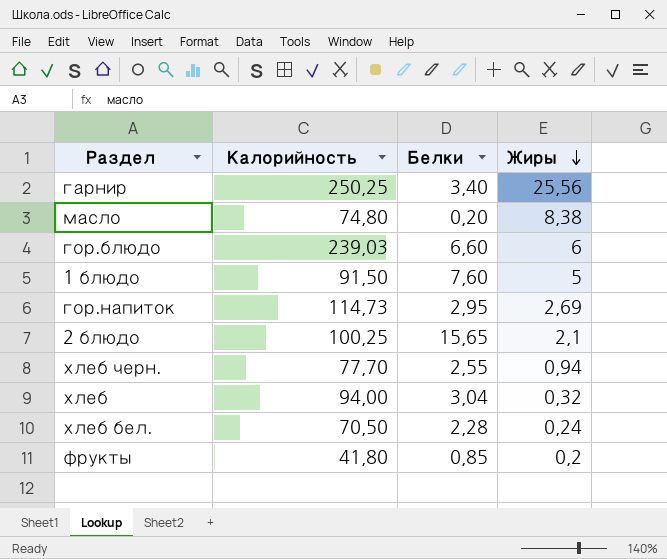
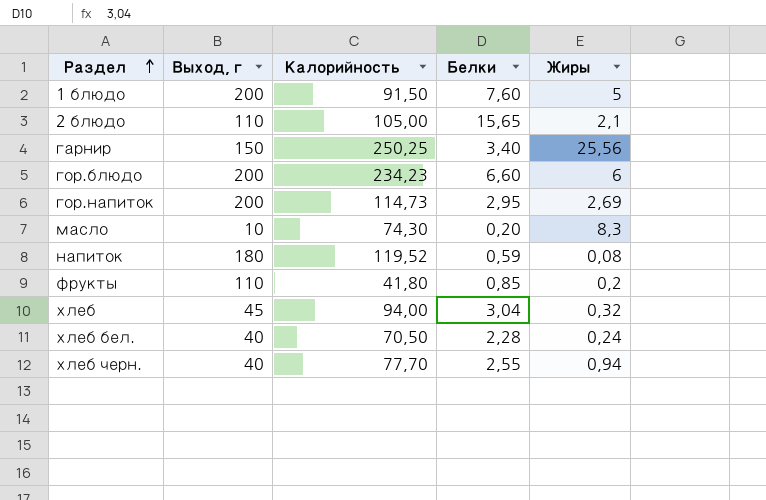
row order: Жиры descending -> Раздел ascending
column Выход, г | position: none -> 2
2 блюдо | Калорийность: 100,25 -> 105,00
гор.блюдо | Калорийность: 239,03 -> 234,23
масло | Калорийность: 74,80 -> 74,30
масло | Жиры: 8,38 -> 8,3
row напиток: none -> 180 | 119,52 | 0,59 | 0,08

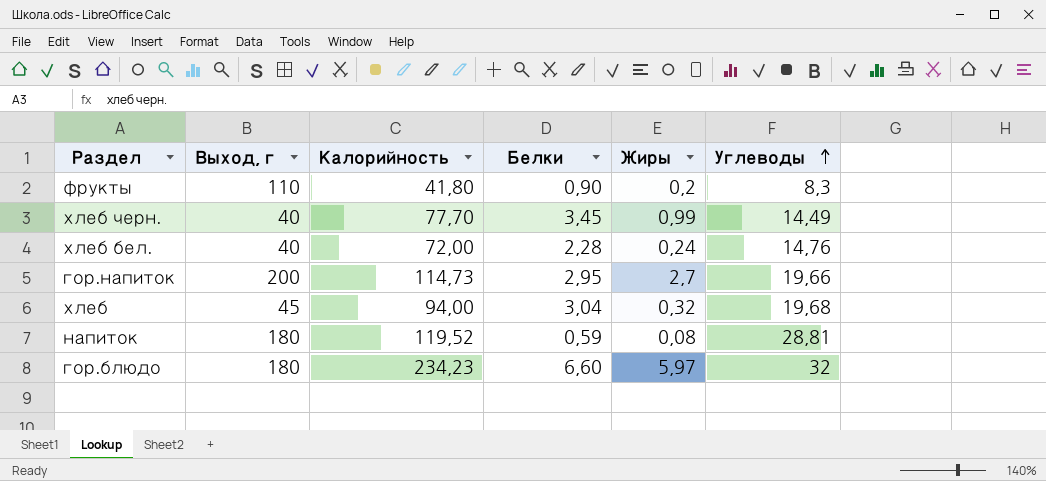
row order: Раздел ascending -> Углеводы ascending
column Углеводы | position: none -> 6
row 1 блюдо: 200 | 91,50 | 7,60 | 5 -> none
row 2 блюдо: 110 | 105,00 | 15,65 | 2,1 -> none
row гарнир: 150 | 250,25 | 3,40 | 25,56 -> none
row масло: 10 | 74,30 | 0,20 | 8,3 -> none
фрукты | Белки: 0,85 -> 0,90
хлеб черн. | Белки: 2,55 -> 3,45
хлеб черн. | Жиры: 0,94 -> 0,99
хлеб бел. | Калорийность: 70,50 -> 72,00
гор.напиток | Жиры: 2,69 -> 2,7
гор.блюдо | Выход, г: 200 -> 180
гор.блюдо | Жиры: 6 -> 5,97

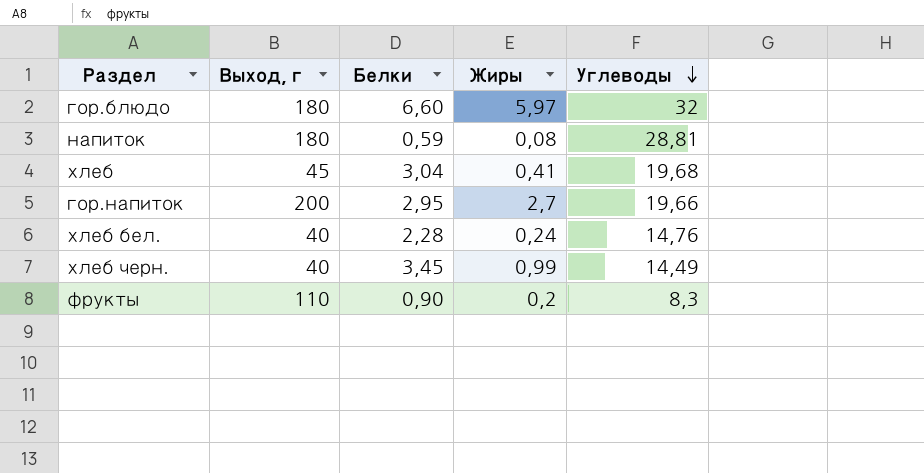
row order: Углеводы ascending -> Углеводы descending
column Калорийность | position: 3 -> none
хлеб | Жиры: 0,32 -> 0,41

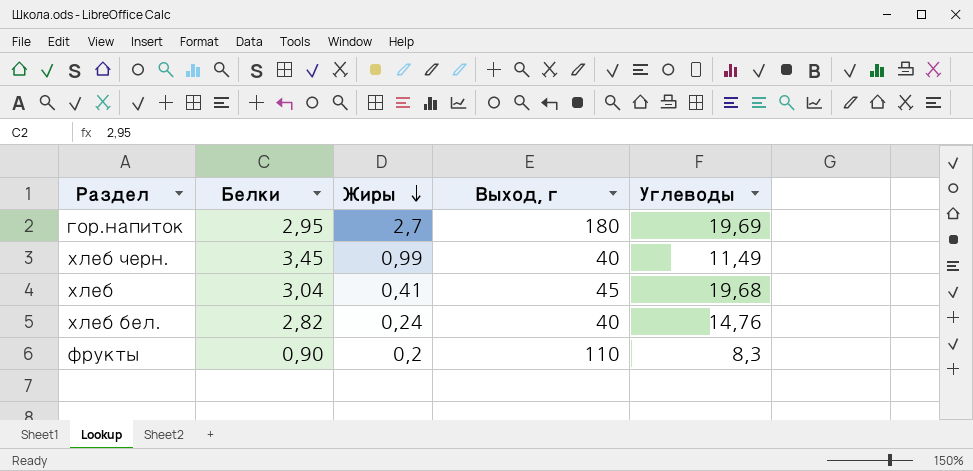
row order: Углеводы descending -> Жиры descending
column Выход, г | position: 2 -> 4
row гор.блюдо: 180 | 6,60 | 5,97 | 32 -> none
row напиток: 180 | 0,59 | 0,08 | 28,81 -> none
гор.напиток | Выход, г: 200 -> 180
гор.напиток | Углеводы: 19,66 -> 19,69
хлеб черн. | Углеводы: 14,49 -> 11,49
хлеб бел. | Белки: 2,28 -> 2,82

